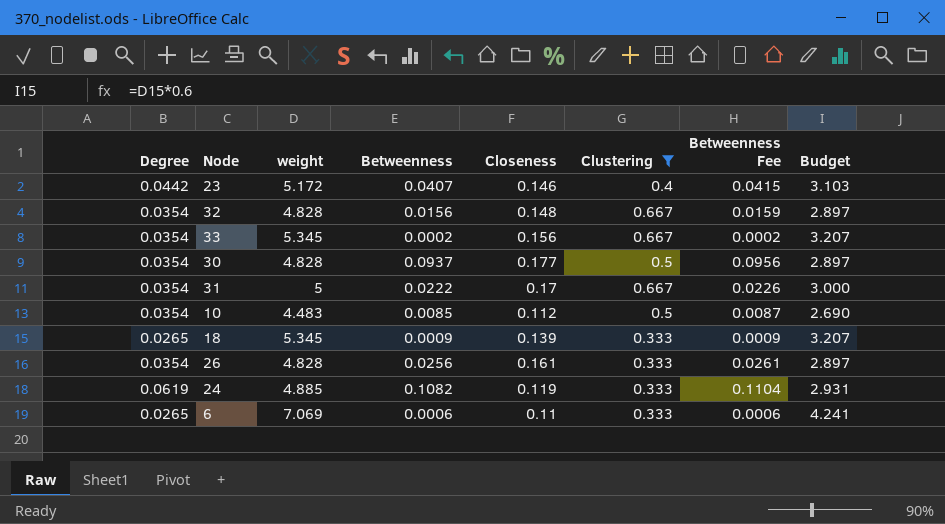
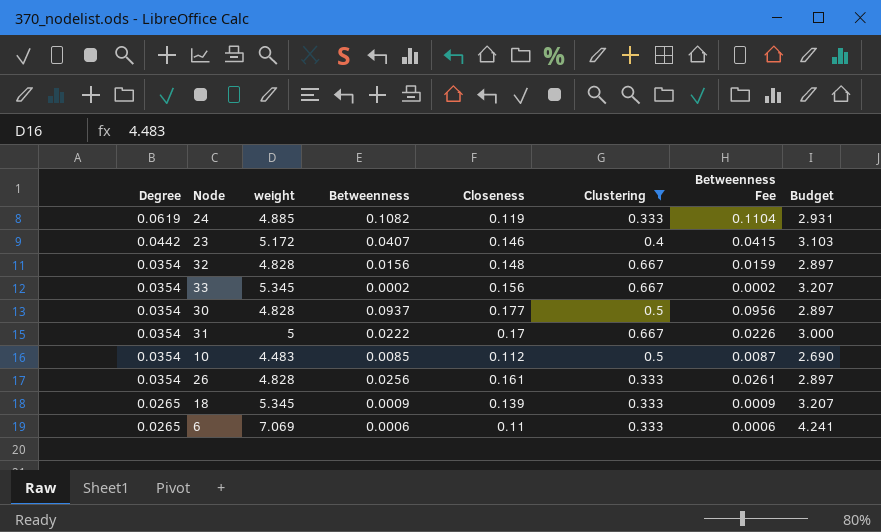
row order: none -> Degree descending

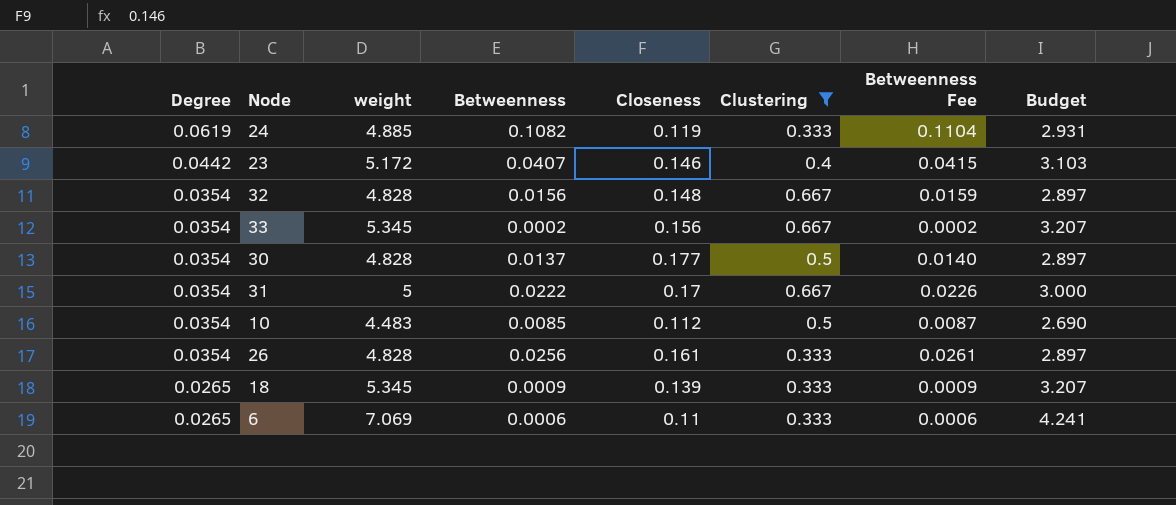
30 | Betweenness: 0.0937 -> 0.0137
30 | Betweenness Fee: 0.0956 -> 0.0140

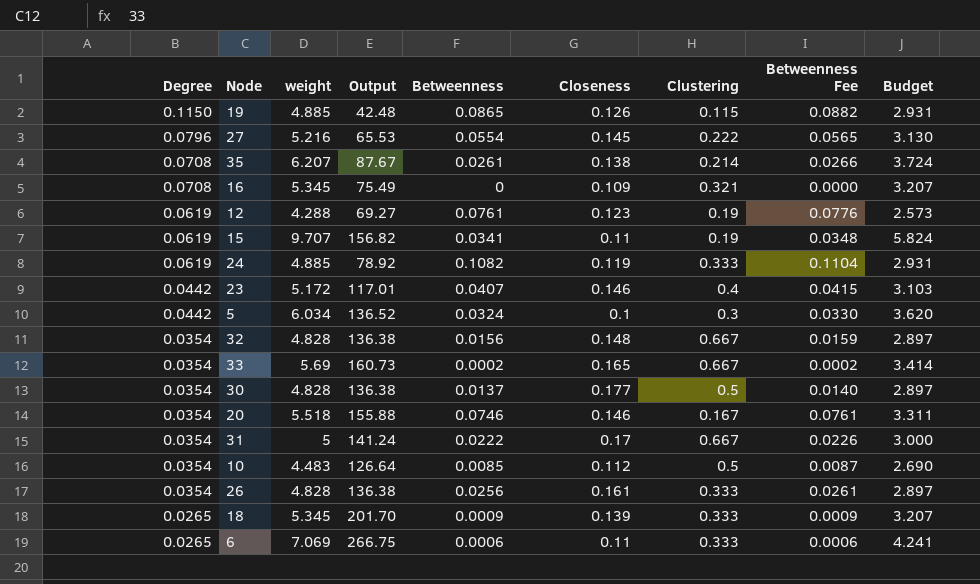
filter: Clustering >= 0.333 -> none
column Output | formula: none -> [weight] / [Degree]
33 | weight: 5.345 -> 5.69
33 | Closeness: 0.156 -> 0.165
33 | Budget: 3.207 -> 3.414

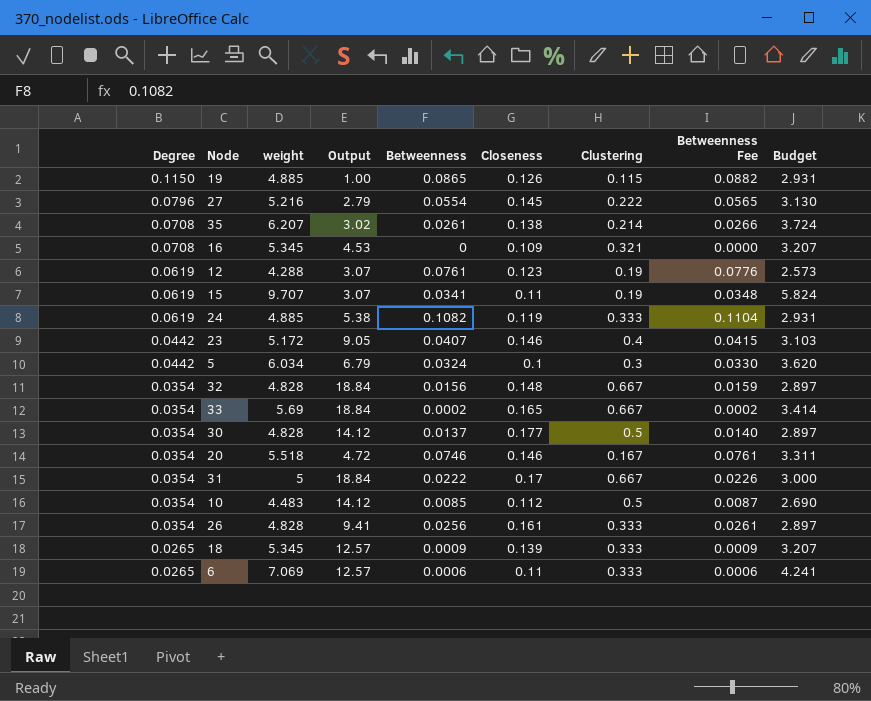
column Output | formula: [weight] / [Degree] -> [Clustering] / [Degree]

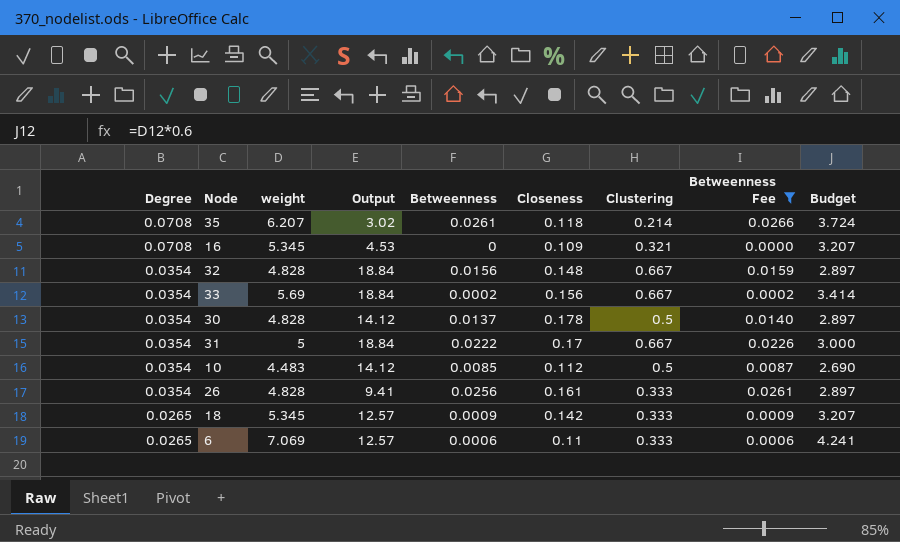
filter: none -> Betweenness Fee <= 0.0266
35 | Closeness: 0.138 -> 0.118
33 | Closeness: 0.165 -> 0.156
30 | Closeness: 0.177 -> 0.178
18 | Closeness: 0.139 -> 0.142

